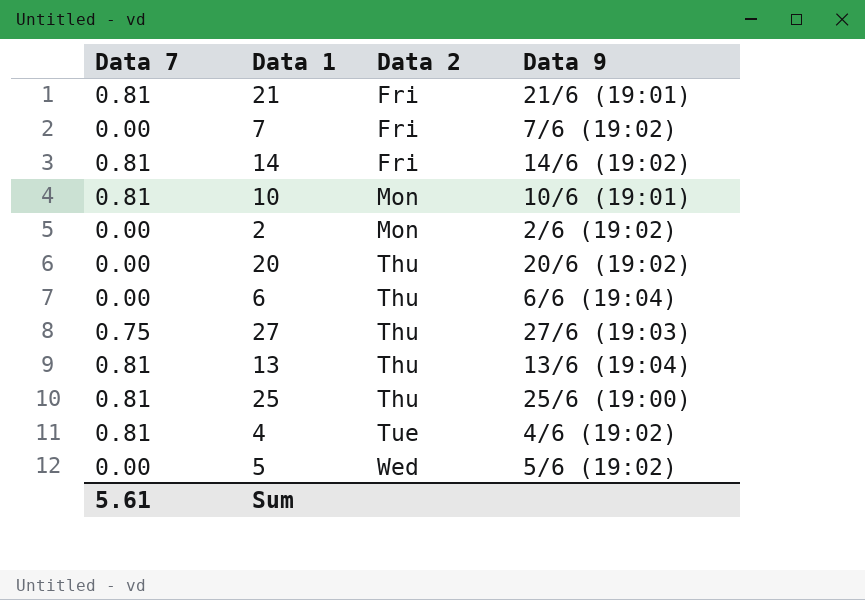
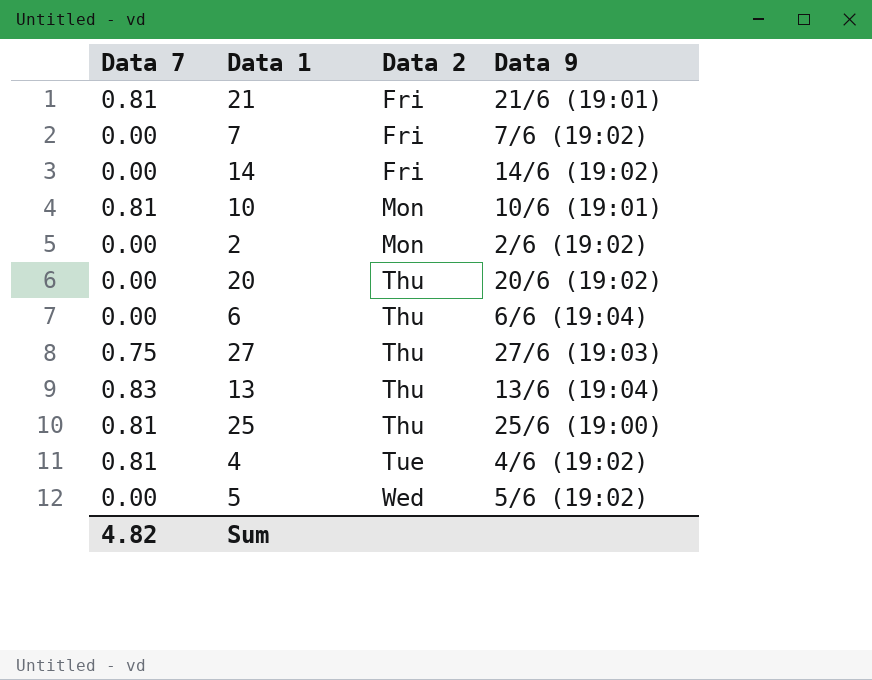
14 | Data 7: 0.81 -> 0.00
13 | Data 7: 0.81 -> 0.83
Sum | Data 7: 5.61 -> 4.82

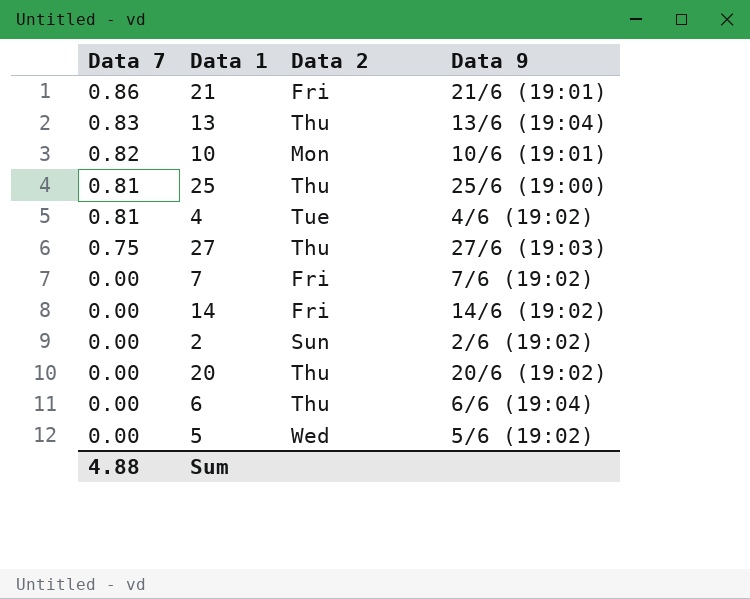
row order: Data 2 ascending -> Data 7 descending
21 | Data 7: 0.81 -> 0.86
10 | Data 7: 0.81 -> 0.82
2 | Data 2: Mon -> Sun
Sum | Data 7: 4.82 -> 4.88

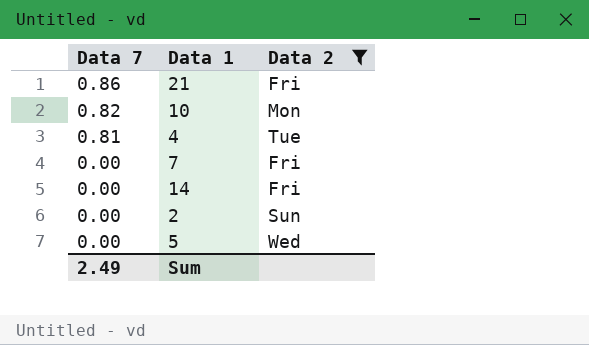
filter: none -> Data 2 != Thu
column Data 9 | position: 4 -> none
Sum | Data 7: 4.88 -> 2.49

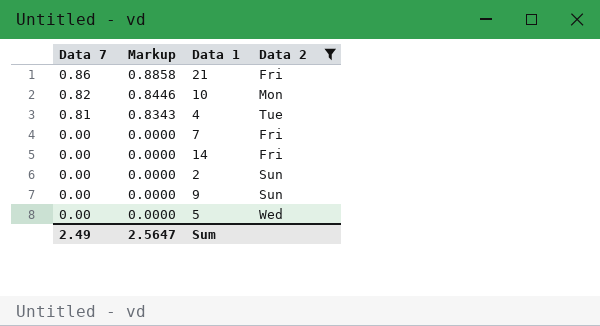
column Markup | formula: none -> [Data 7] * 1.03
row 9: none -> 0.00 | 0.0000 | Sun

